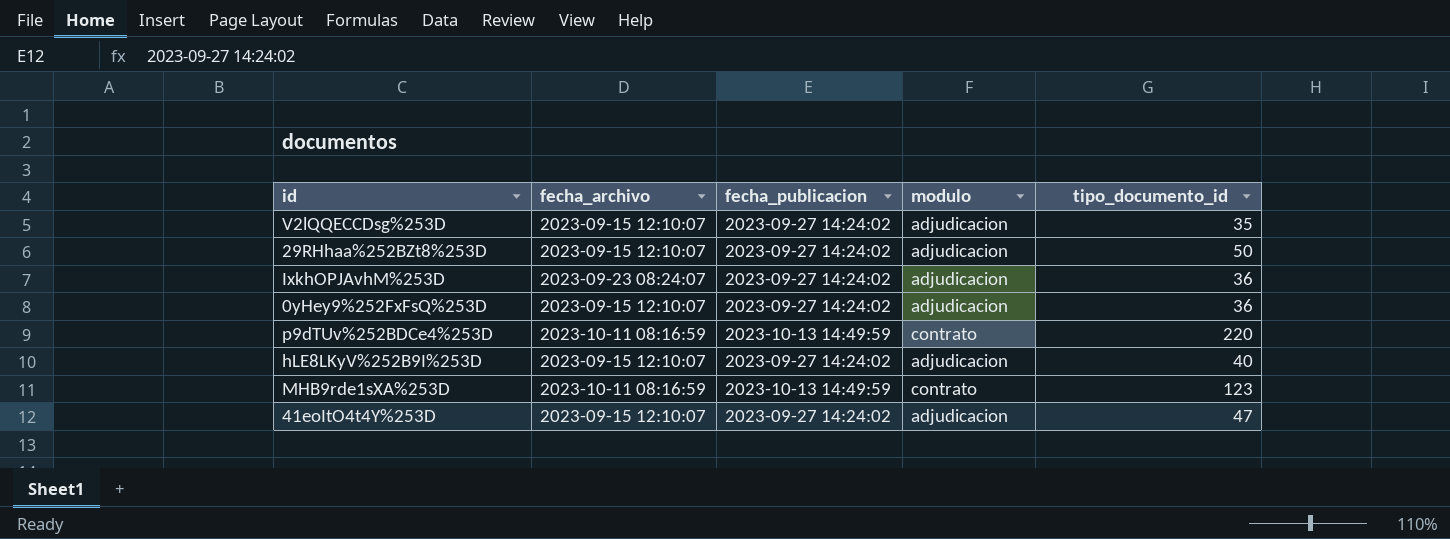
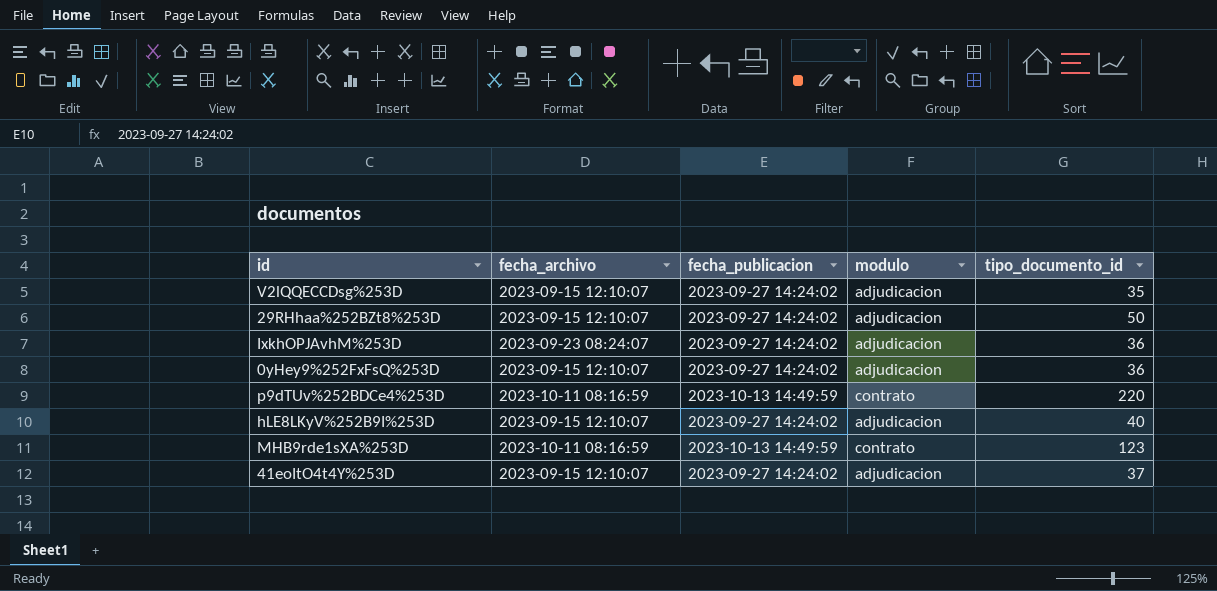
41eoItO4t4Y%253D | tipo_documento_id: 47 -> 37

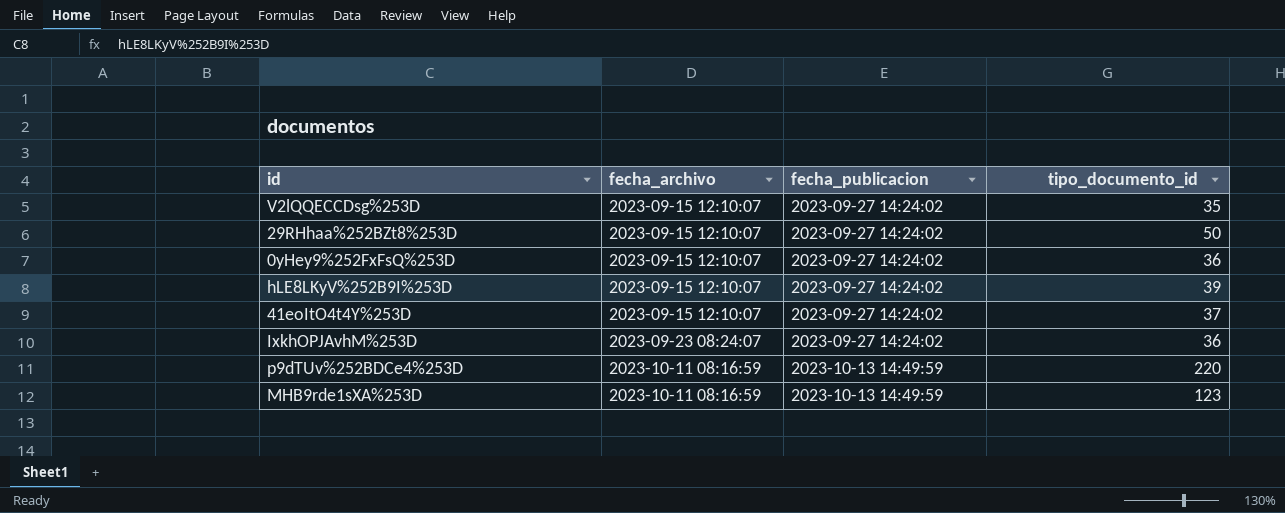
row order: none -> fecha_archivo ascending
column modulo | position: 4 -> none
hLE8LKyV%252B9I%253D | tipo_documento_id: 40 -> 39

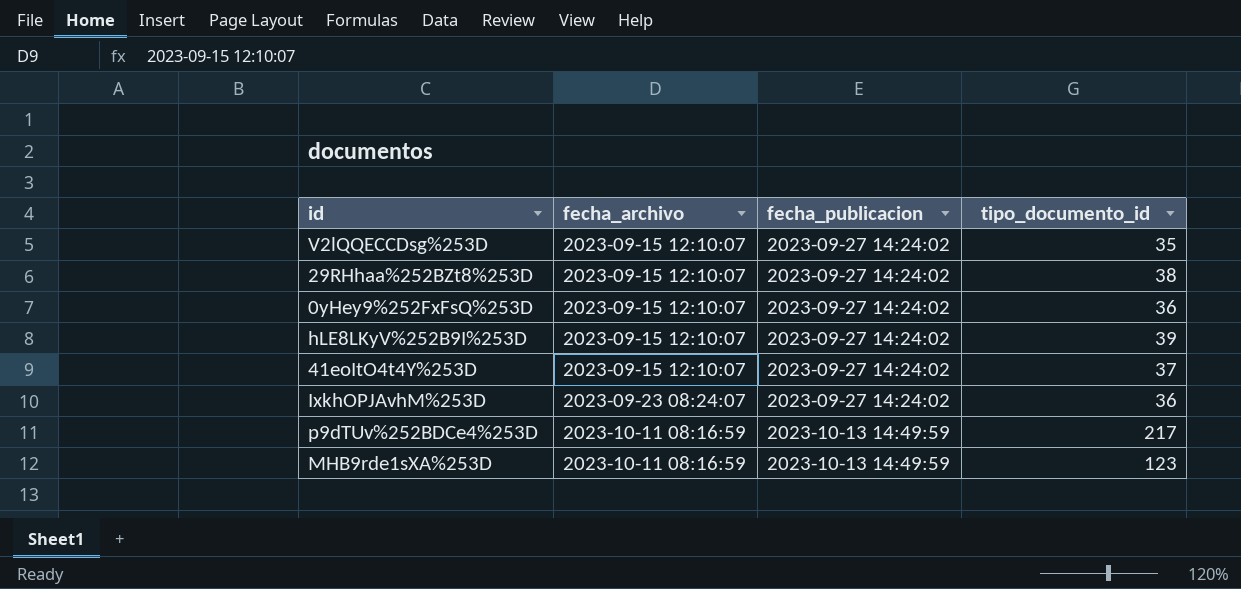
29RHhaa%252BZt8%253D | tipo_documento_id: 50 -> 38
p9dTUv%252BDCe4%253D | tipo_documento_id: 220 -> 217

